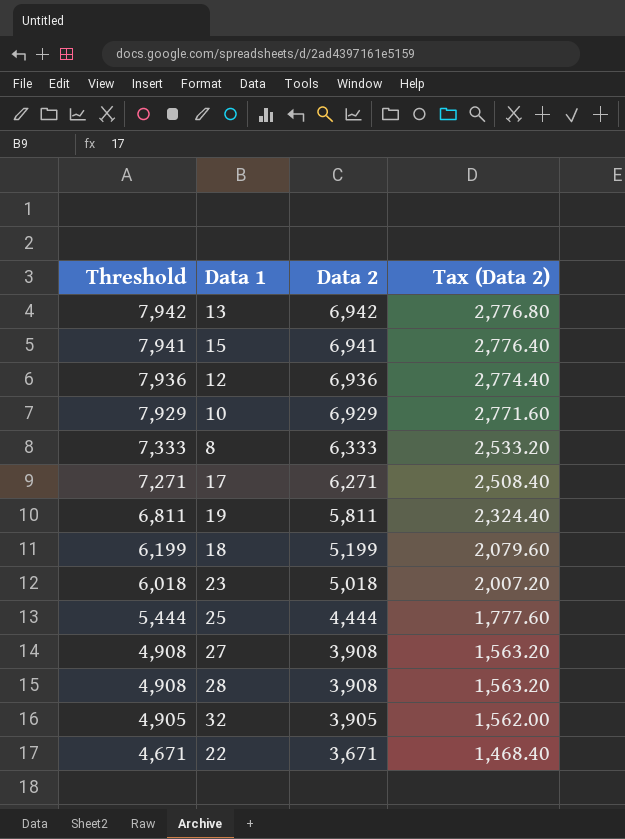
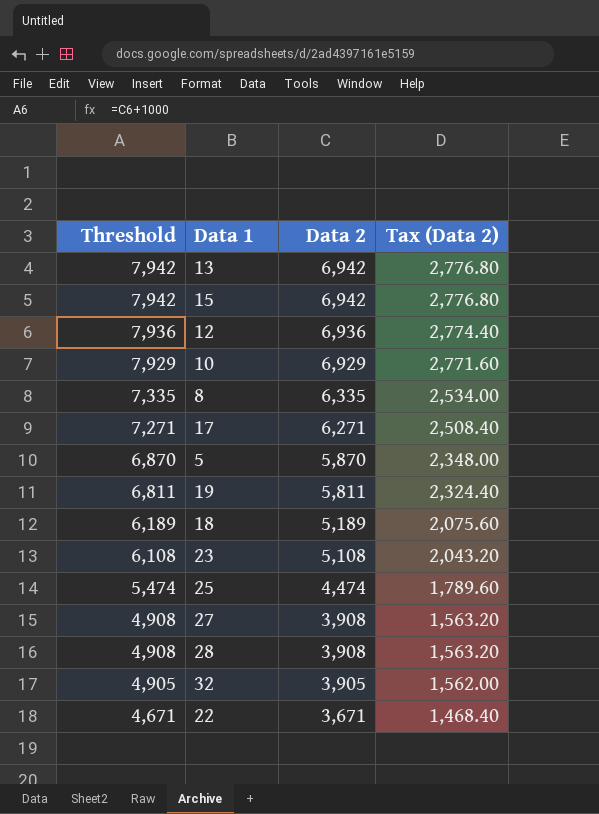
15 | Threshold: 7,941 -> 7,942
15 | Data 2: 6,941 -> 6,942
15 | Tax (Data 2): 2,776.40 -> 2,776.80
8 | Threshold: 7,333 -> 7,335
8 | Data 2: 6,333 -> 6,335
8 | Tax (Data 2): 2,533.20 -> 2,534.00
row 5: none -> 6,870 | 5,870 | 2,348.00
18 | Threshold: 6,199 -> 6,189
18 | Data 2: 5,199 -> 5,189
18 | Tax (Data 2): 2,079.60 -> 2,075.60
23 | Threshold: 6,018 -> 6,108
23 | Data 2: 5,018 -> 5,108
23 | Tax (Data 2): 2,007.20 -> 2,043.20
25 | Threshold: 5,444 -> 5,474
25 | Data 2: 4,444 -> 4,474
25 | Tax (Data 2): 1,777.60 -> 1,789.60

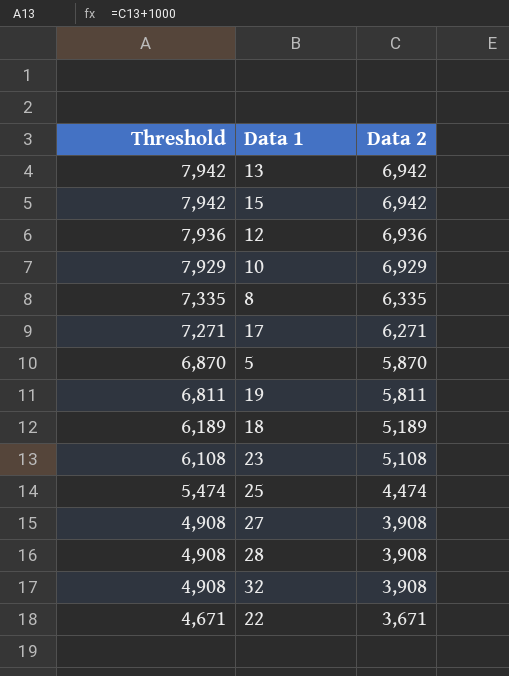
column Tax (Data 2) | formula: [Data 2] * 0.4 -> none
32 | Threshold: 4,905 -> 4,908
32 | Data 2: 3,905 -> 3,908

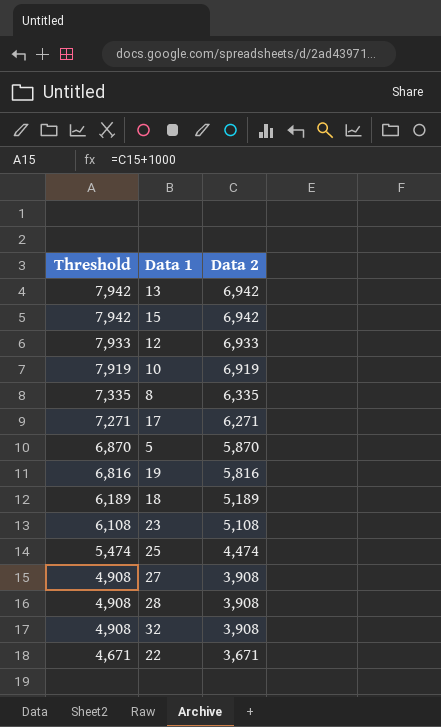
12 | Threshold: 7,936 -> 7,933
12 | Data 2: 6,936 -> 6,933
10 | Threshold: 7,929 -> 7,919
10 | Data 2: 6,929 -> 6,919
19 | Threshold: 6,811 -> 6,816
19 | Data 2: 5,811 -> 5,816

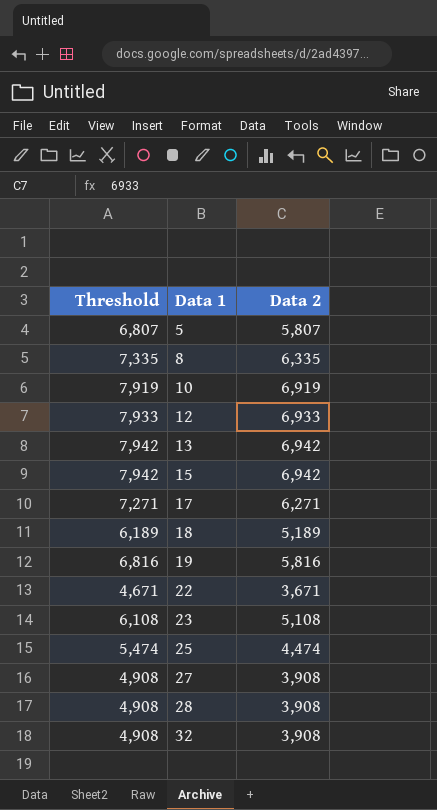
row order: Threshold descending -> Data 1 ascending
5 | Threshold: 6,870 -> 6,807
5 | Data 2: 5,870 -> 5,807

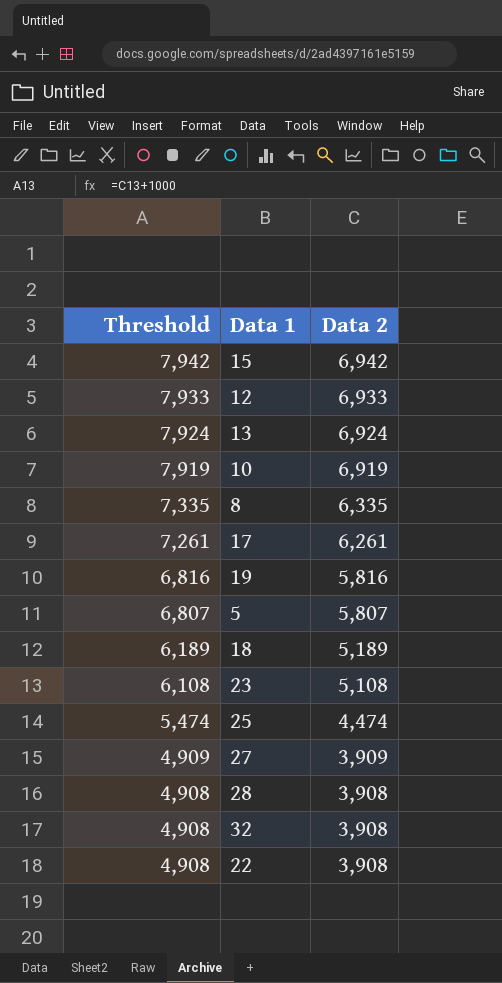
row order: Data 1 ascending -> Threshold descending
13 | Threshold: 7,942 -> 7,924
13 | Data 2: 6,942 -> 6,924
17 | Threshold: 7,271 -> 7,261
17 | Data 2: 6,271 -> 6,261
27 | Threshold: 4,908 -> 4,909
27 | Data 2: 3,908 -> 3,909
22 | Threshold: 4,671 -> 4,908
22 | Data 2: 3,671 -> 3,908

